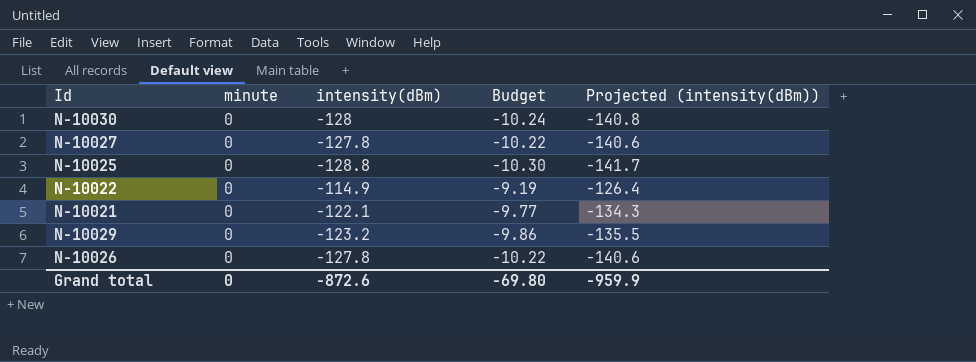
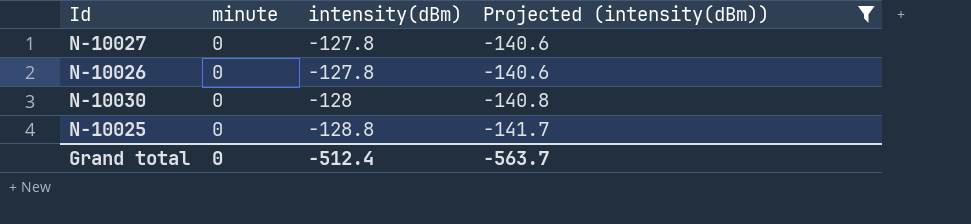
filter: none -> Projected (intensity(dBm)) <= -140.6
row order: none -> intensity(dBm) descending
column Budget | formula: [intensity(dBm)] * 0.08 -> none
Grand total | intensity(dBm): -872.6 -> -512.4
Grand total | Projected (intensity(dBm)): -959.9 -> -563.7

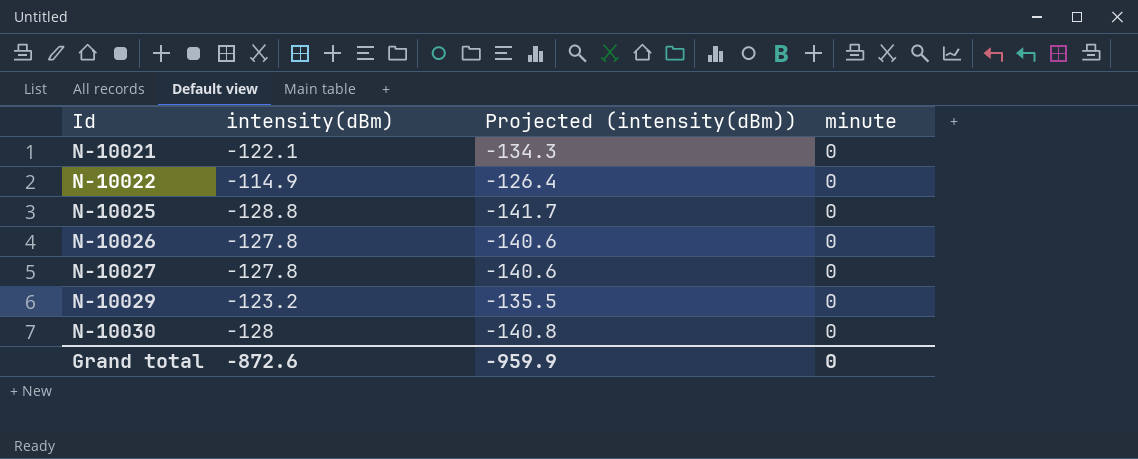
filter: Projected (intensity(dBm)) <= -140.6 -> none
row order: intensity(dBm) descending -> Id ascending
column minute | position: 2 -> 4
Grand total | intensity(dBm): -512.4 -> -872.6
Grand total | Projected (intensity(dBm)): -563.7 -> -959.9

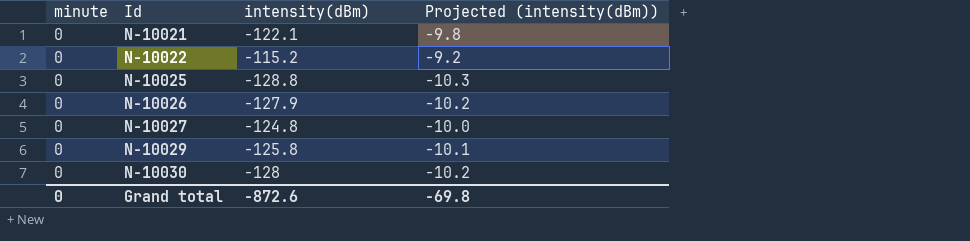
column minute | position: 4 -> 1
column Projected (intensity(dBm)) | formula: [intensity(dBm)] * 1.1 -> [intensity(dBm)] * 0.08
N-10022 | intensity(dBm): -114.9 -> -115.2
N-10026 | intensity(dBm): -127.8 -> -127.9
N-10027 | intensity(dBm): -127.8 -> -124.8
N-10029 | intensity(dBm): -123.2 -> -125.8
Grand total | Projected (intensity(dBm)): -959.9 -> -69.8

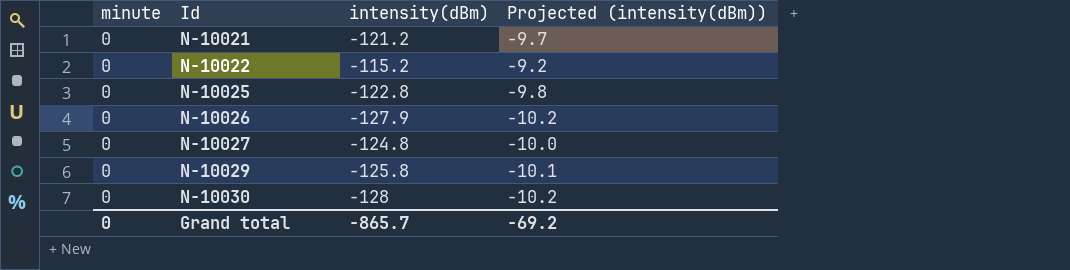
N-10021 | intensity(dBm): -122.1 -> -121.2
N-10021 | Projected (intensity(dBm)): -9.8 -> -9.7
N-10025 | intensity(dBm): -128.8 -> -122.8
N-10025 | Projected (intensity(dBm)): -10.3 -> -9.8
Grand total | intensity(dBm): -872.6 -> -865.7
Grand total | Projected (intensity(dBm)): -69.8 -> -69.2

